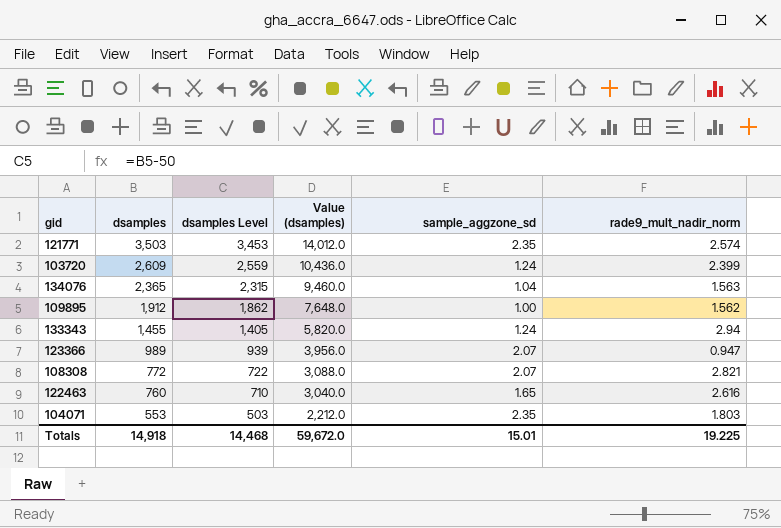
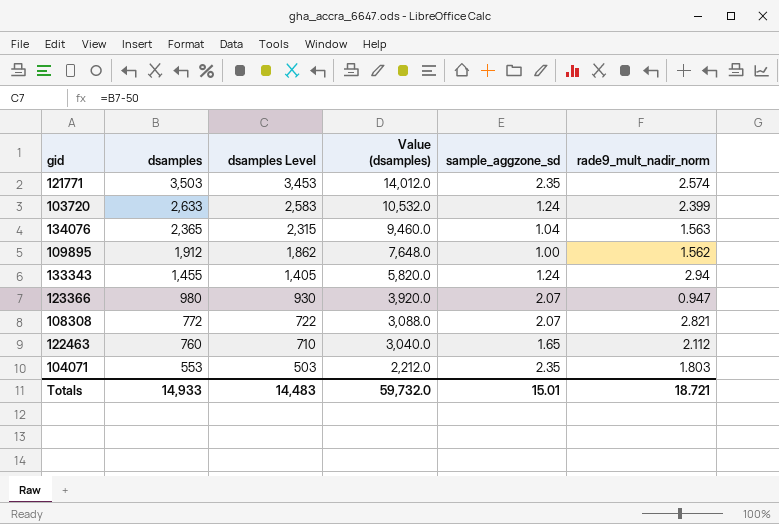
103720 | dsamples: 2,609 -> 2,633
103720 | dsamples Level: 2,559 -> 2,583
103720 | Value (dsamples): 10,436.0 -> 10,532.0
123366 | dsamples: 989 -> 980
123366 | dsamples Level: 939 -> 930
123366 | Value (dsamples): 3,956.0 -> 3,920.0
122463 | rade9_mult_nadir_norm: 2.616 -> 2.112
Totals | dsamples: 14,918 -> 14,933
Totals | dsamples Level: 14,468 -> 14,483
Totals | Value (dsamples): 59,672.0 -> 59,732.0
Totals | rade9_mult_nadir_norm: 19.225 -> 18.721

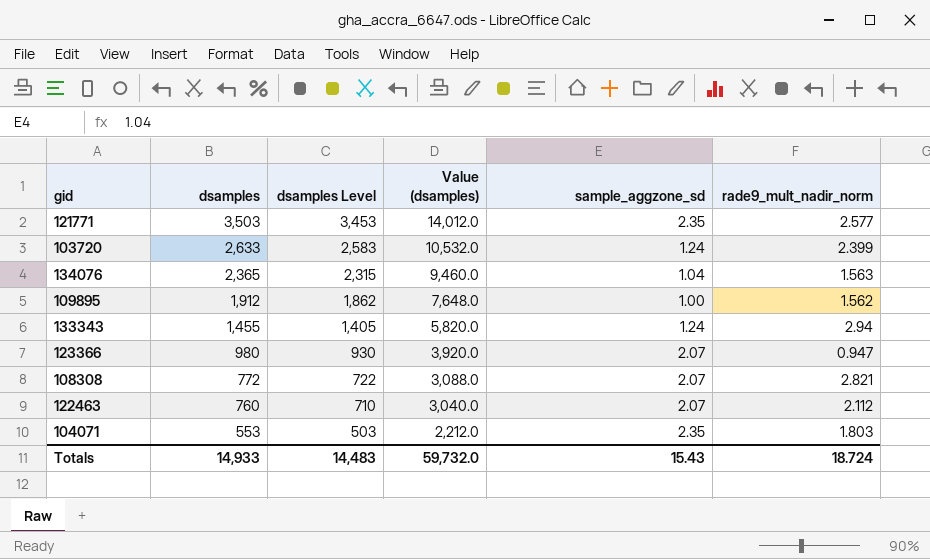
121771 | rade9_mult_nadir_norm: 2.574 -> 2.577
122463 | sample_aggzone_sd: 1.65 -> 2.07
Totals | sample_aggzone_sd: 15.01 -> 15.43
Totals | rade9_mult_nadir_norm: 18.721 -> 18.724

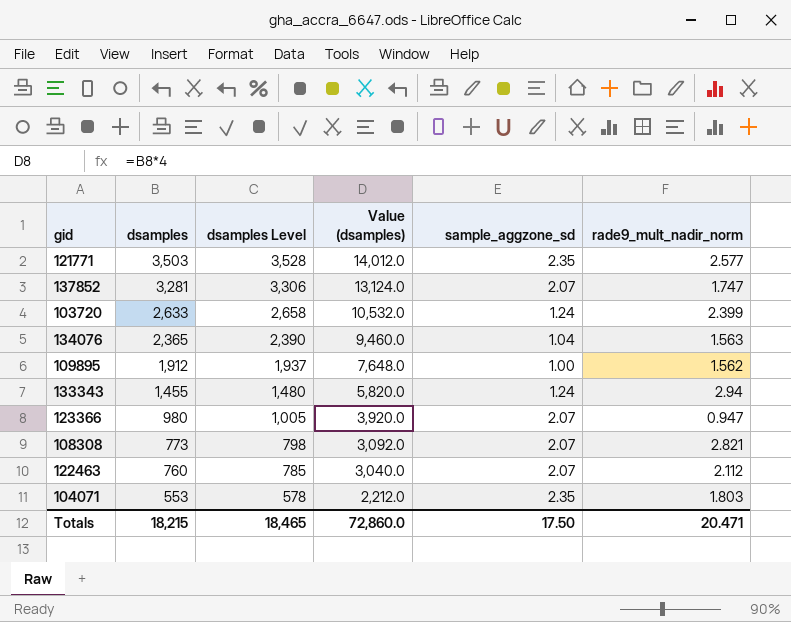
column dsamples Level | formula: [dsamples] - 50 -> [dsamples] + 25
row 137852: none -> 3,281 | 3,306 | 13,124.0 | 2.07 | 1.747
108308 | dsamples: 772 -> 773
108308 | Value (dsamples): 3,088.0 -> 3,092.0
Totals | dsamples: 14,933 -> 18,215
Totals | dsamples Level: 14,483 -> 18,465
Totals | Value (dsamples): 59,732.0 -> 72,860.0
Totals | sample_aggzone_sd: 15.43 -> 17.50
Totals | rade9_mult_nadir_norm: 18.724 -> 20.471

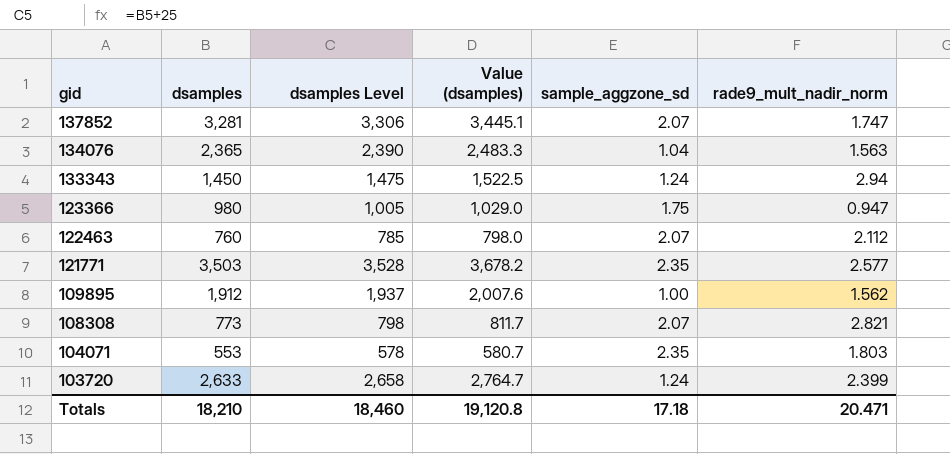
row order: dsamples descending -> gid descending
column Value (dsamples) | formula: [dsamples] * 4 -> [dsamples] * 1.05
133343 | dsamples: 1,455 -> 1,450
133343 | dsamples Level: 1,480 -> 1,475
123366 | sample_aggzone_sd: 2.07 -> 1.75
Totals | dsamples: 18,215 -> 18,210
Totals | dsamples Level: 18,465 -> 18,460
Totals | Value (dsamples): 72,860.0 -> 19,120.8
Totals | sample_aggzone_sd: 17.50 -> 17.18

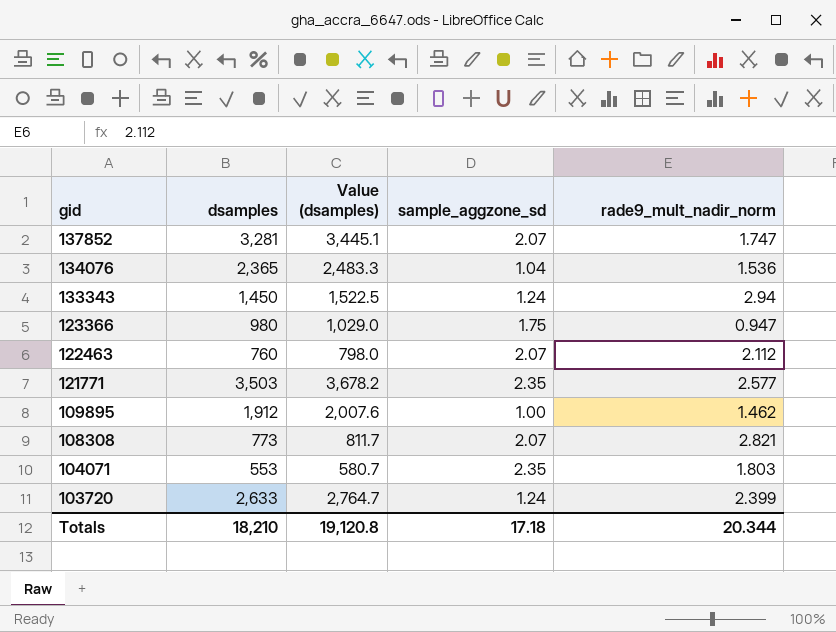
column dsamples Level | formula: [dsamples] + 25 -> none
134076 | rade9_mult_nadir_norm: 1.563 -> 1.536
109895 | rade9_mult_nadir_norm: 1.562 -> 1.462
Totals | rade9_mult_nadir_norm: 20.471 -> 20.344

